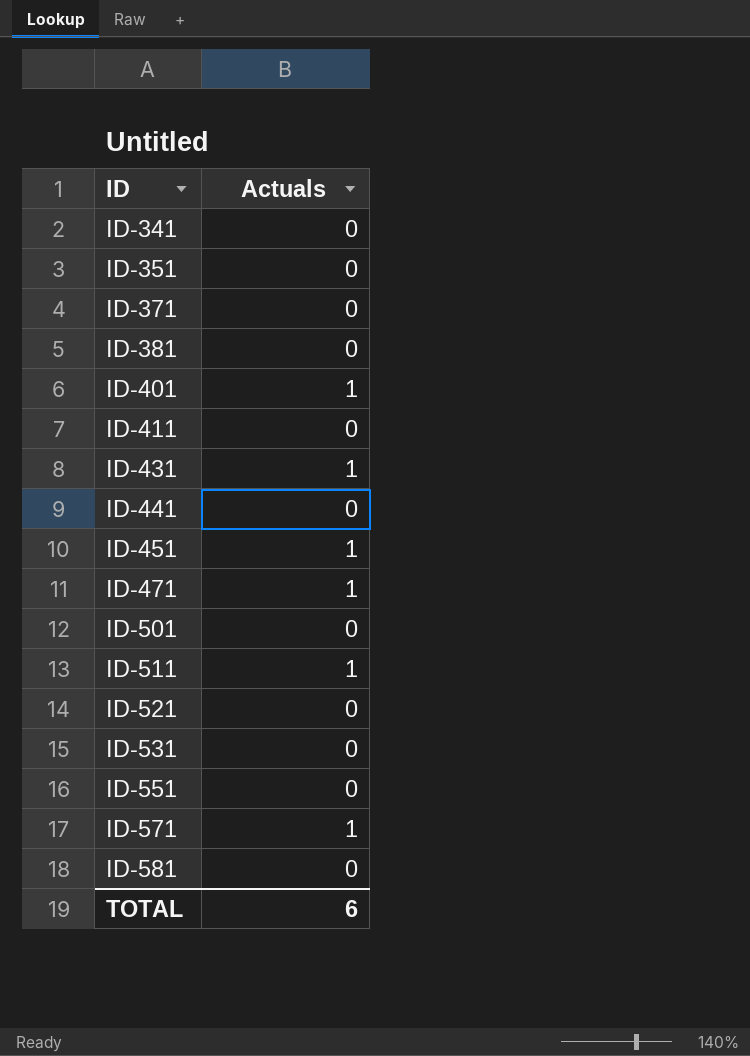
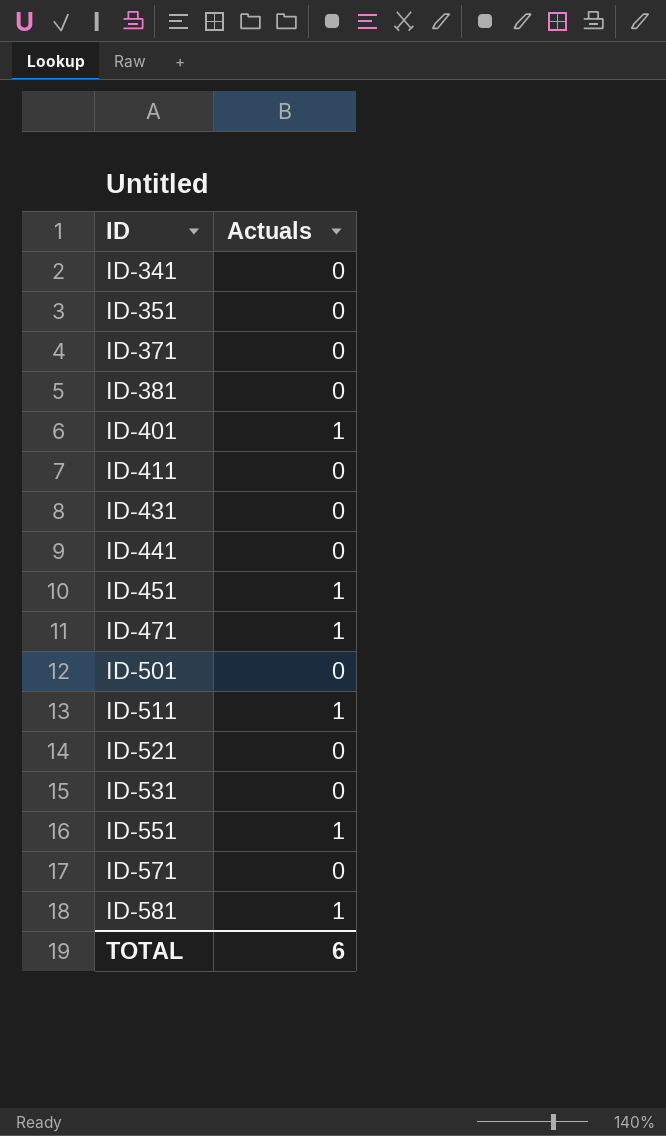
ID-431 | Actuals: 1 -> 0
ID-551 | Actuals: 0 -> 1
ID-571 | Actuals: 1 -> 0
ID-581 | Actuals: 0 -> 1

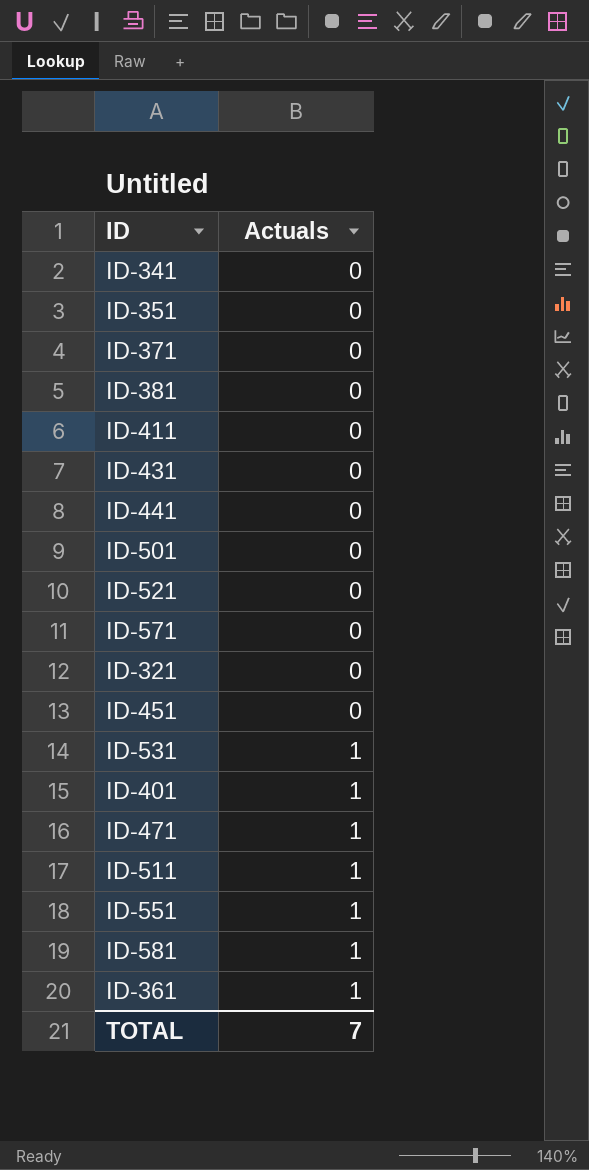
row order: ID ascending -> Actuals ascending
row ID-321: none -> 0
ID-451 | Actuals: 1 -> 0
ID-531 | Actuals: 0 -> 1
row ID-361: none -> 1
TOTAL | Actuals: 6 -> 7

